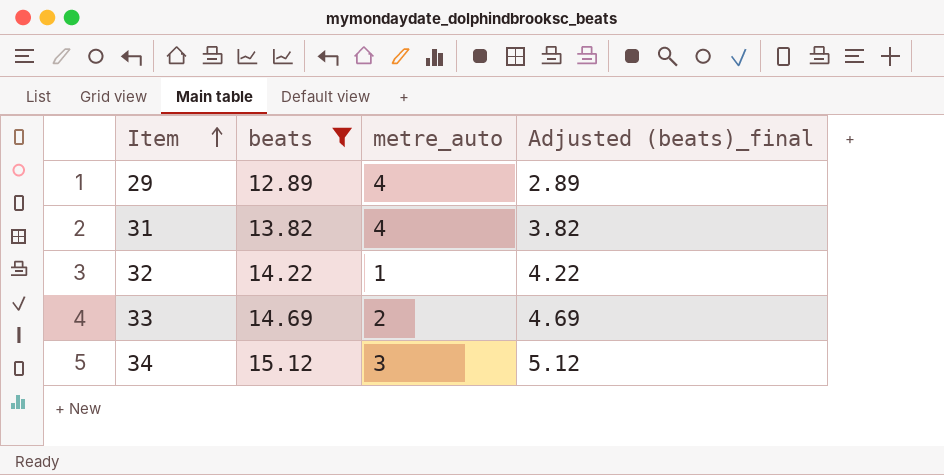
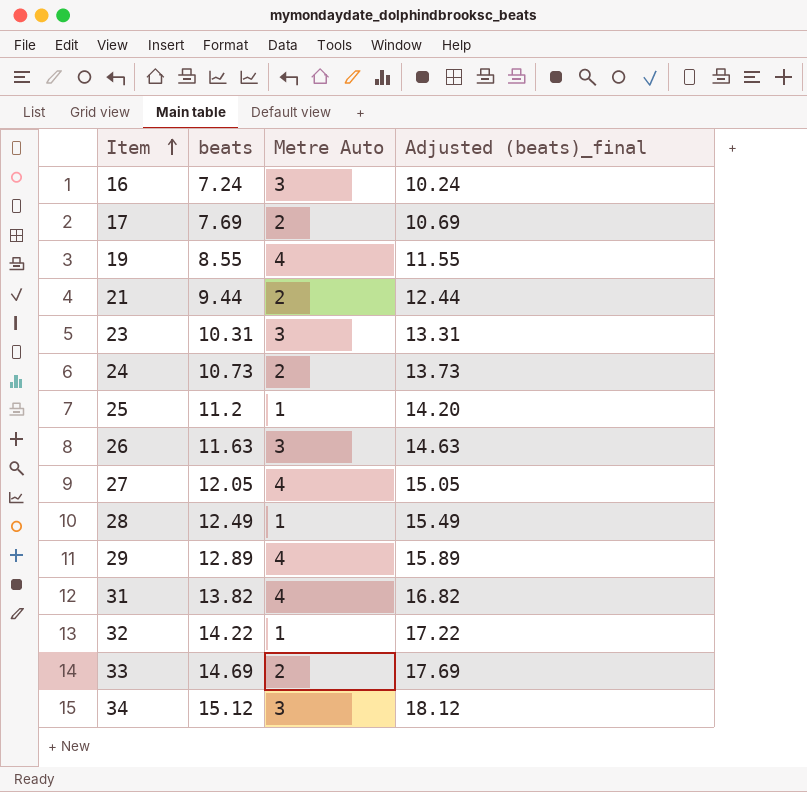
filter: beats >= 12.89 -> none
column name: metre_auto -> Metre Auto
column Adjusted (beats)_final | formula: [beats] - 10 -> [beats] + 3

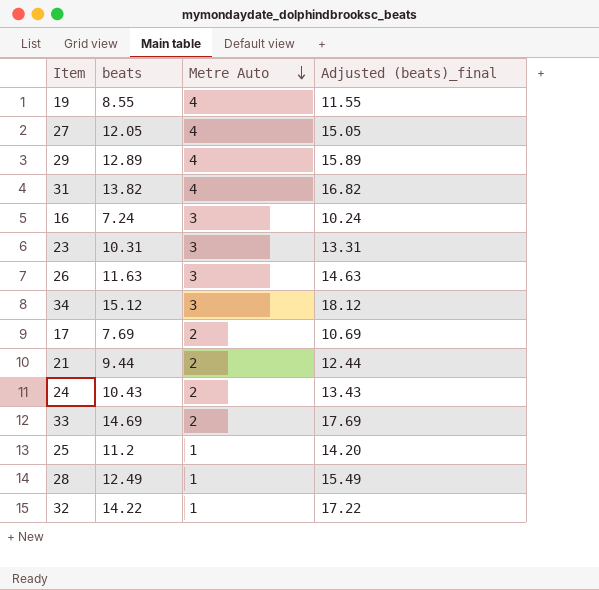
row order: Item ascending -> Metre Auto descending
24 | beats: 10.73 -> 10.43
24 | Adjusted (beats)_final: 13.73 -> 13.43

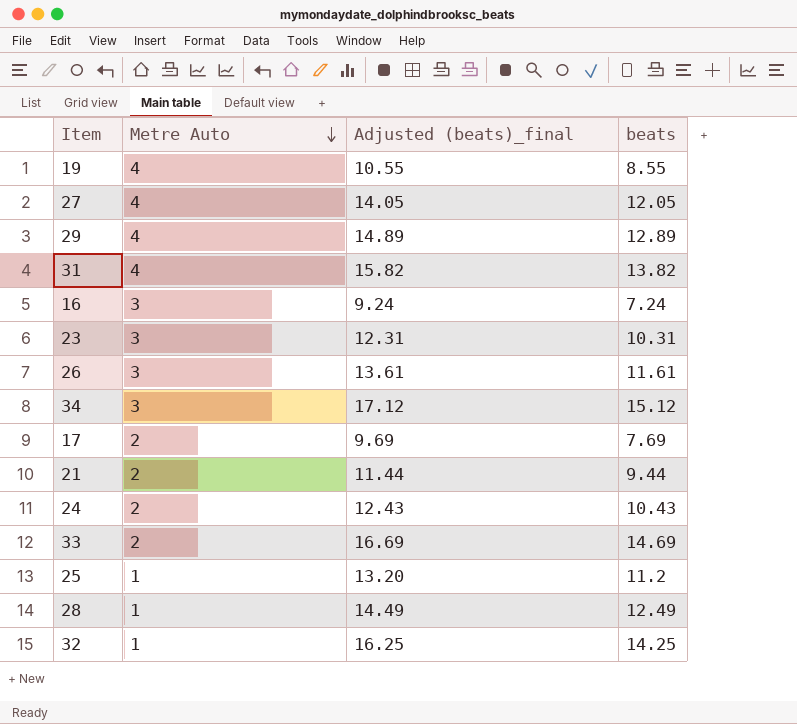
column Adjusted (beats)_final | formula: [beats] + 3 -> [beats] + 2
column beats | position: 2 -> 4
26 | beats: 11.63 -> 11.61
32 | beats: 14.22 -> 14.25

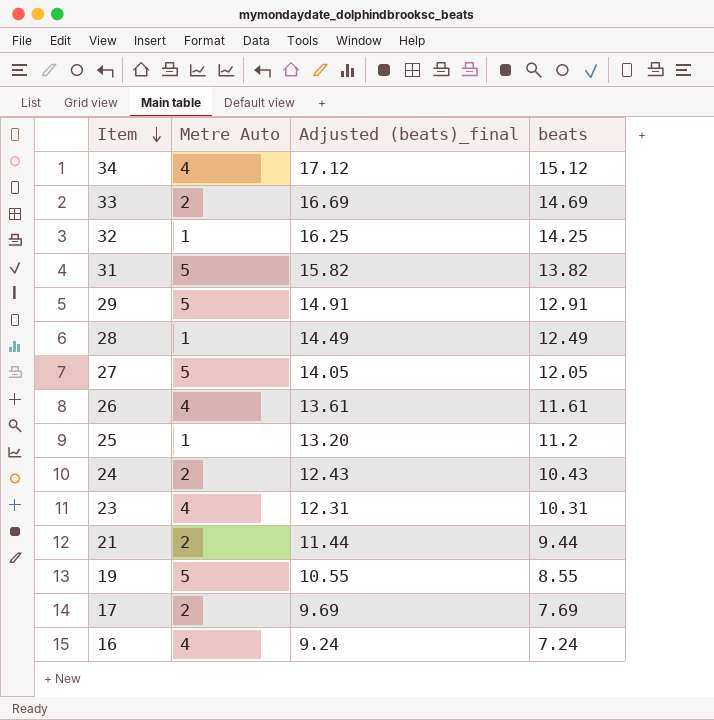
row order: Metre Auto descending -> Item descending
34 | Metre Auto: 3 -> 4
31 | Metre Auto: 4 -> 5
29 | Metre Auto: 4 -> 5
29 | Adjusted (beats)_final: 14.89 -> 14.91
29 | beats: 12.89 -> 12.91
27 | Metre Auto: 4 -> 5
26 | Metre Auto: 3 -> 4
23 | Metre Auto: 3 -> 4
19 | Metre Auto: 4 -> 5
16 | Metre Auto: 3 -> 4

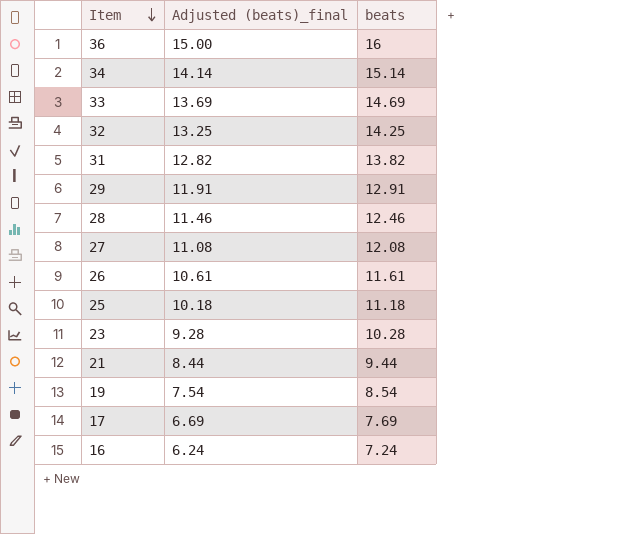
column Metre Auto | position: 2 -> none
column Adjusted (beats)_final | formula: [beats] + 2 -> [beats] - 1
row 24: 2 | 12.43 | 10.43 -> none
row 36: none -> 15.00 | 16
34 | beats: 15.12 -> 15.14
28 | beats: 12.49 -> 12.46
27 | beats: 12.05 -> 12.08
25 | beats: 11.2 -> 11.18
23 | beats: 10.31 -> 10.28
19 | beats: 8.55 -> 8.54

